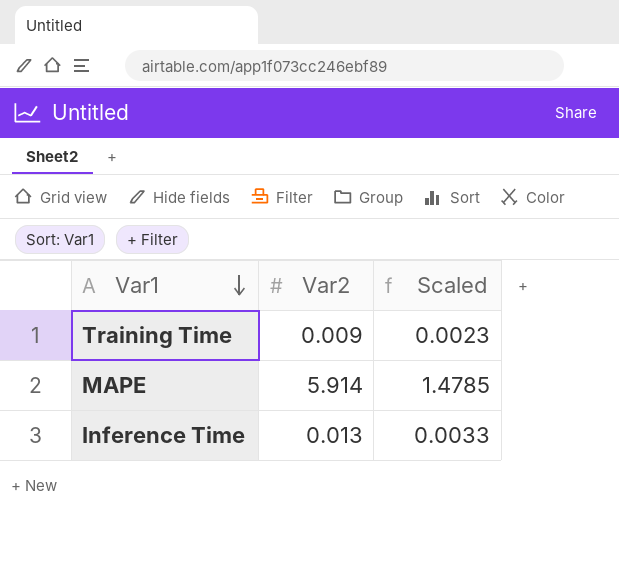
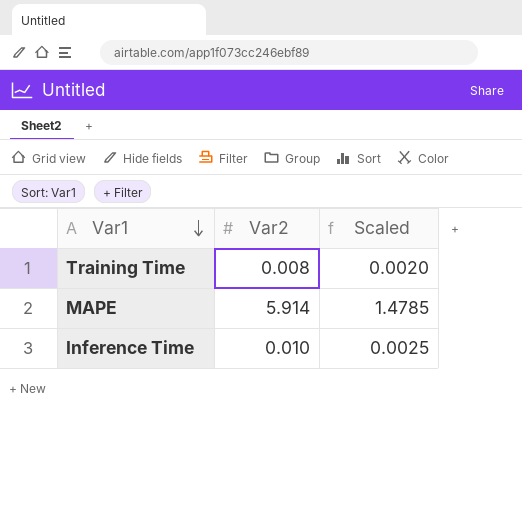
Training Time | Var2: 0.009 -> 0.008
Training Time | Scaled: 0.0023 -> 0.0020
Inference Time | Var2: 0.013 -> 0.010
Inference Time | Scaled: 0.0033 -> 0.0025

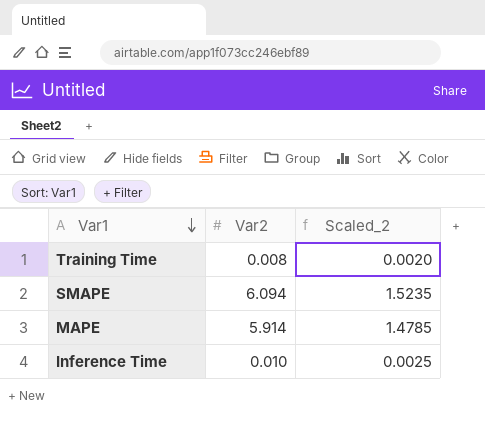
column name: Scaled -> Scaled_2
row SMAPE: none -> 6.094 | 1.5235

